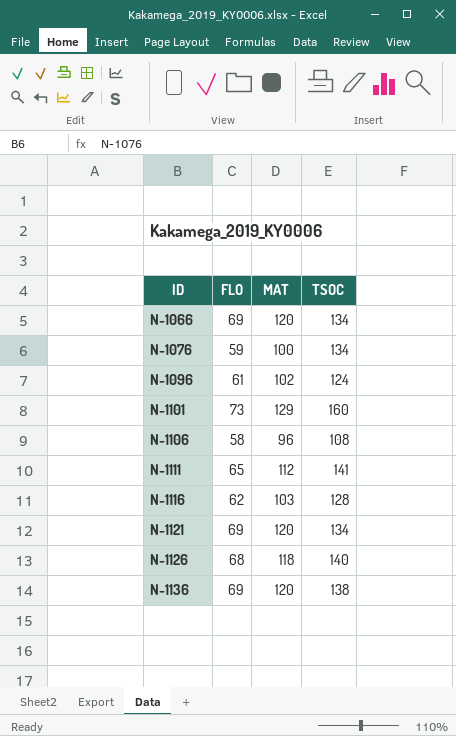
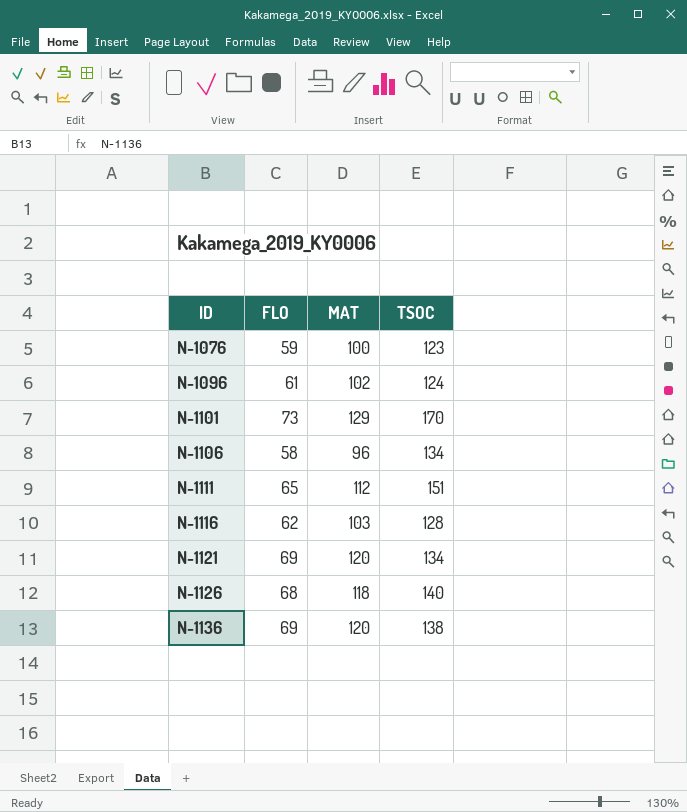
row N-1066: 69 | 120 | 134 -> none
N-1076 | TSOC: 134 -> 123
N-1101 | TSOC: 160 -> 170
N-1106 | TSOC: 108 -> 134
N-1111 | TSOC: 141 -> 151

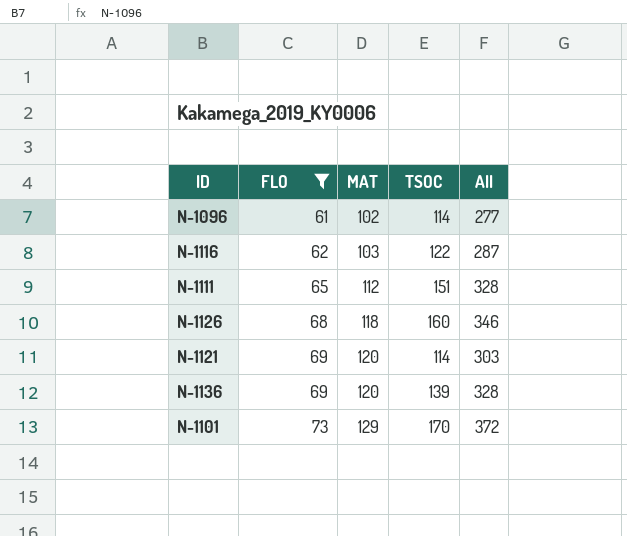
filter: none -> FLO >= 61
row order: ID ascending -> FLO ascending
column All | formula: none -> [FLO] + [MAT] + [TSOC]
N-1096 | TSOC: 124 -> 114
N-1116 | TSOC: 128 -> 122
N-1126 | TSOC: 140 -> 160
N-1121 | TSOC: 134 -> 114
N-1136 | TSOC: 138 -> 139

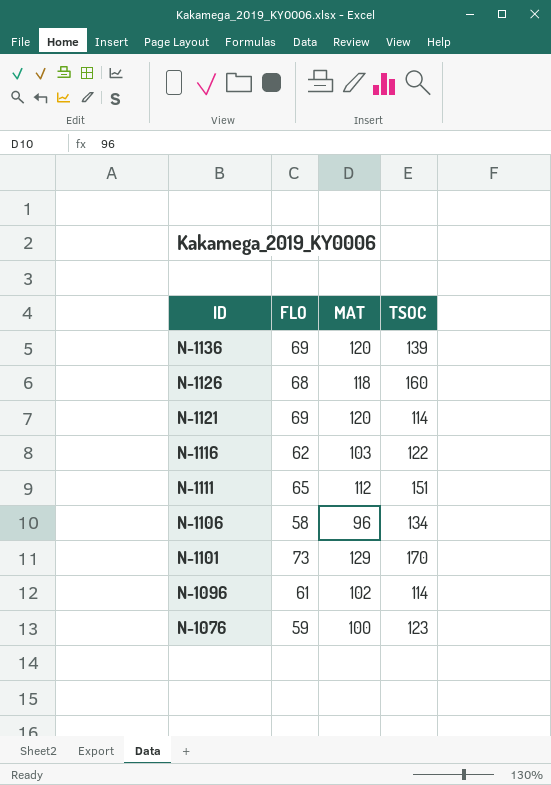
filter: FLO >= 61 -> none
row order: FLO ascending -> ID descending
column All | formula: [FLO] + [MAT] + [TSOC] -> none

